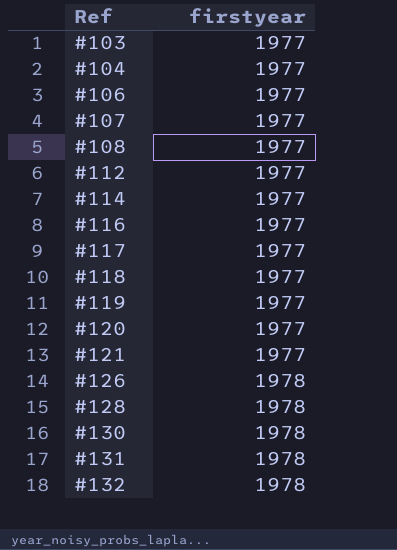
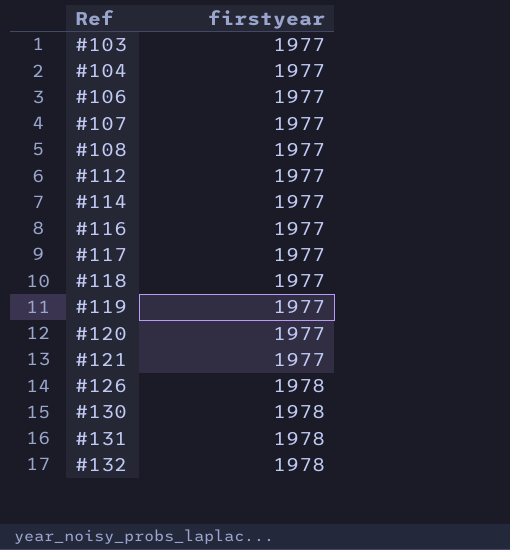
row #128: 1978 -> none

